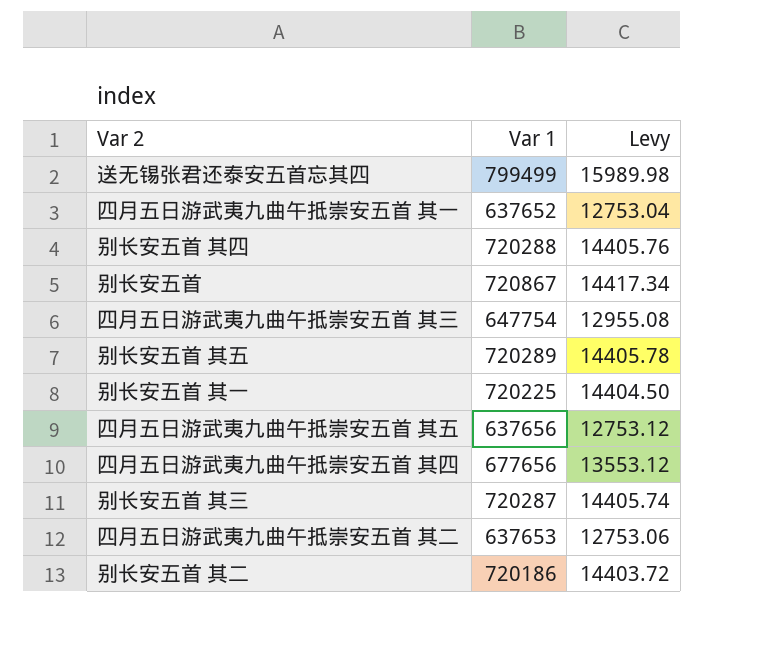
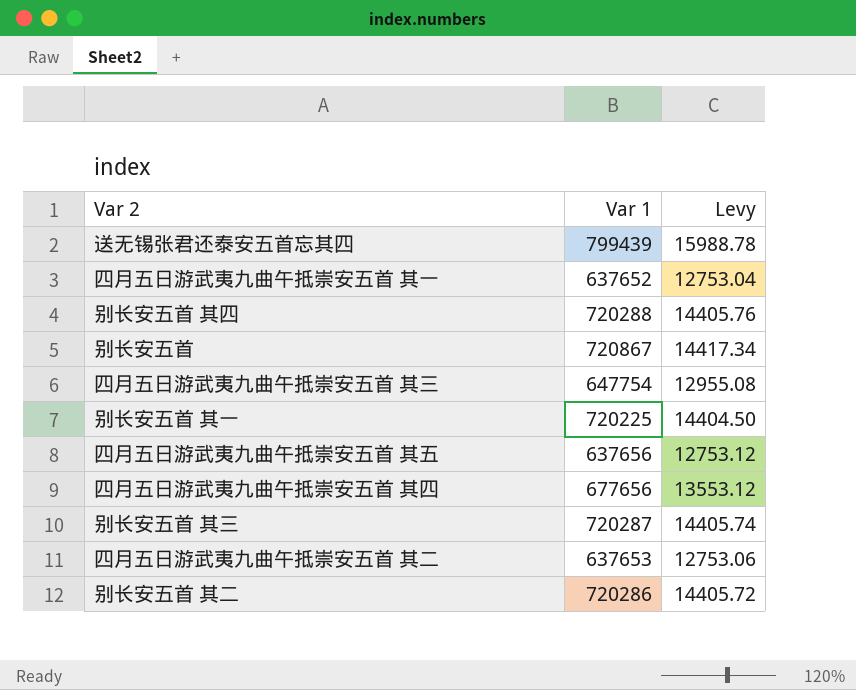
row 别长安五首 其五: 720289 | 14405.78 -> none
送无锡张君还泰安五首忘其四 | Var 1: 799499 -> 799439
送无锡张君还泰安五首忘其四 | Levy: 15989.98 -> 15988.78
别长安五首 其二 | Var 1: 720186 -> 720286
别长安五首 其二 | Levy: 14403.72 -> 14405.72

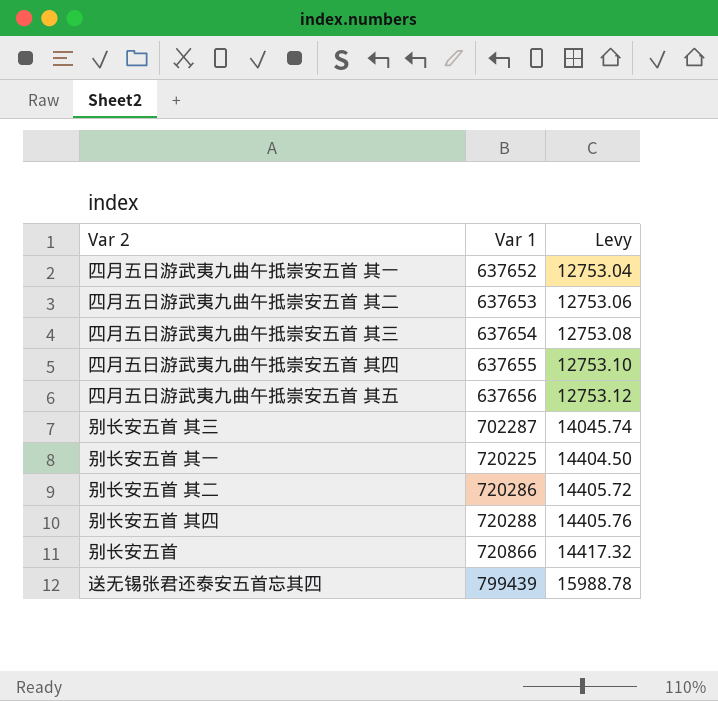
row order: none -> Var 1 ascending
四月五日游武夷九曲午抵崇安五首 其三 | Var 1: 647754 -> 637654
四月五日游武夷九曲午抵崇安五首 其三 | Levy: 12955.08 -> 12753.08
四月五日游武夷九曲午抵崇安五首 其四 | Var 1: 677656 -> 637655
四月五日游武夷九曲午抵崇安五首 其四 | Levy: 13553.12 -> 12753.10
别长安五首 其三 | Var 1: 720287 -> 702287
别长安五首 其三 | Levy: 14405.74 -> 14045.74
别长安五首 | Var 1: 720867 -> 720866
别长安五首 | Levy: 14417.34 -> 14417.32

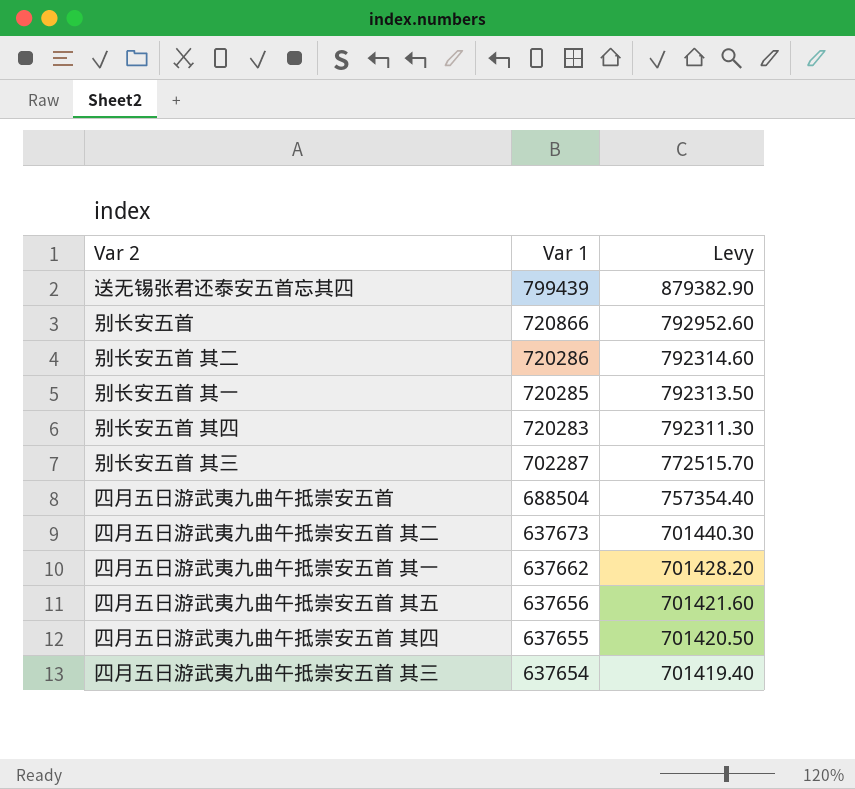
row order: Var 1 ascending -> Var 1 descending
column Levy | formula: [Var 1] * 0.02 -> [Var 1] * 1.1
别长安五首 其一 | Var 1: 720225 -> 720285
别长安五首 其四 | Var 1: 720288 -> 720283
row 四月五日游武夷九曲午抵崇安五首: none -> 688504 | 757354.40
四月五日游武夷九曲午抵崇安五首 其二 | Var 1: 637653 -> 637673
四月五日游武夷九曲午抵崇安五首 其一 | Var 1: 637652 -> 637662

